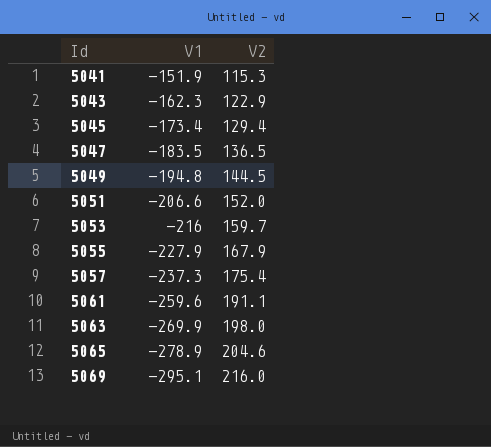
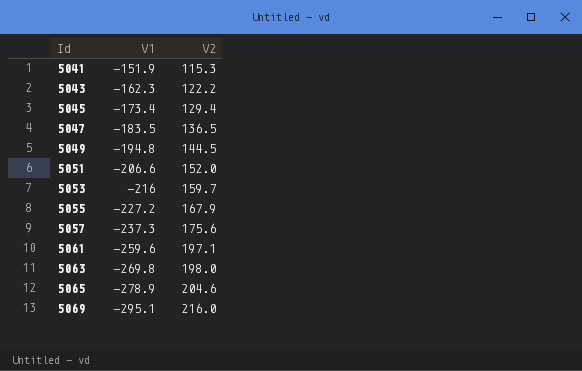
5043 | V2: 122.9 -> 122.2
5055 | V1: -227.9 -> -227.2
5057 | V2: 175.4 -> 175.6
5061 | V2: 191.1 -> 197.1
5063 | V1: -269.9 -> -269.8

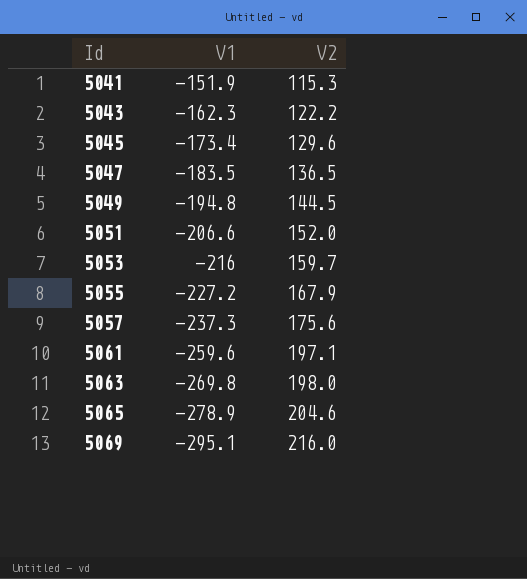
5045 | V2: 129.4 -> 129.6

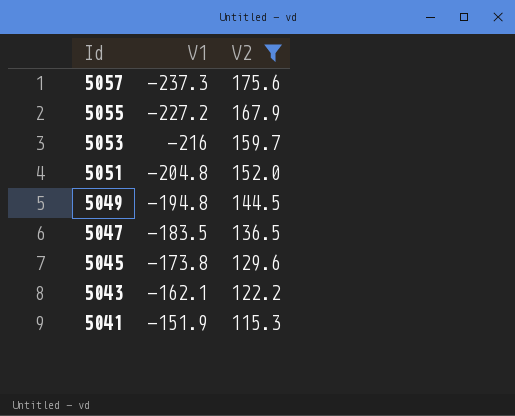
filter: none -> V2 <= 175.6
row order: Id ascending -> Id descending
5051 | V1: -206.6 -> -204.8
5045 | V1: -173.4 -> -173.8
5043 | V1: -162.3 -> -162.1

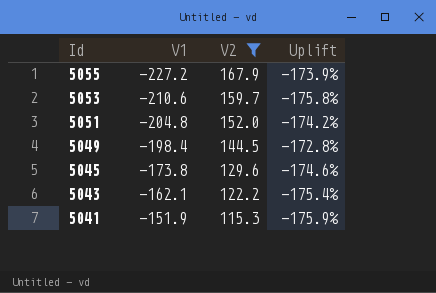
column Uplift | formula: none -> ([V2] - [V1]) / [V1]
row 5057: -237.3 | 175.6 -> none
row 5047: -183.5 | 136.5 -> none
5053 | V1: -216 -> -210.6
5049 | V1: -194.8 -> -198.4

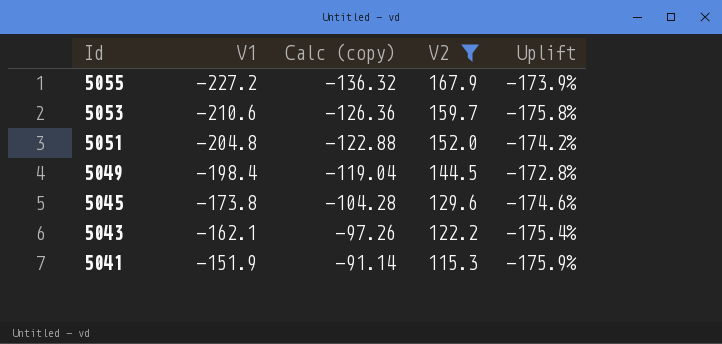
column Calc (copy) | formula: none -> [V1] * 0.6

